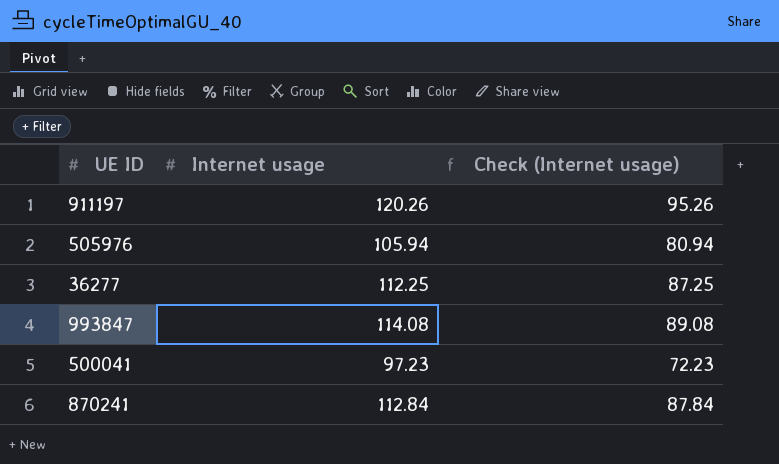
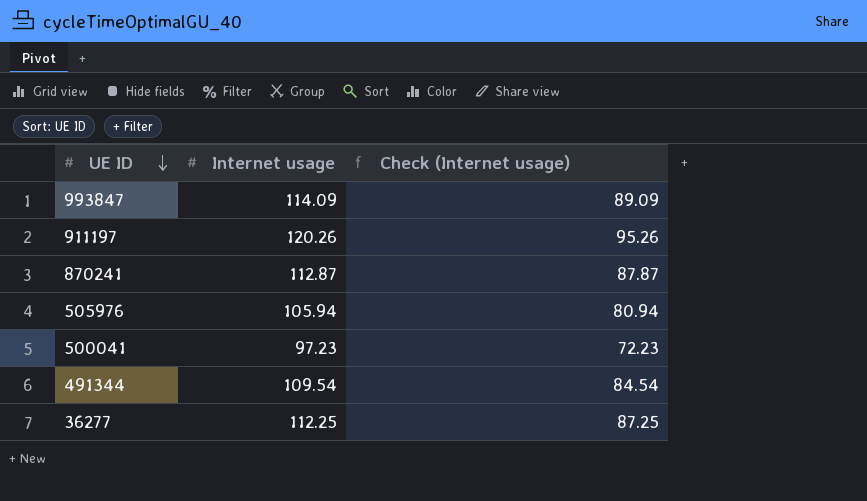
row order: none -> UE ID descending
993847 | Internet usage: 114.08 -> 114.09
993847 | Check (Internet usage): 89.08 -> 89.09
870241 | Internet usage: 112.84 -> 112.87
870241 | Check (Internet usage): 87.84 -> 87.87
row 491344: none -> 109.54 | 84.54

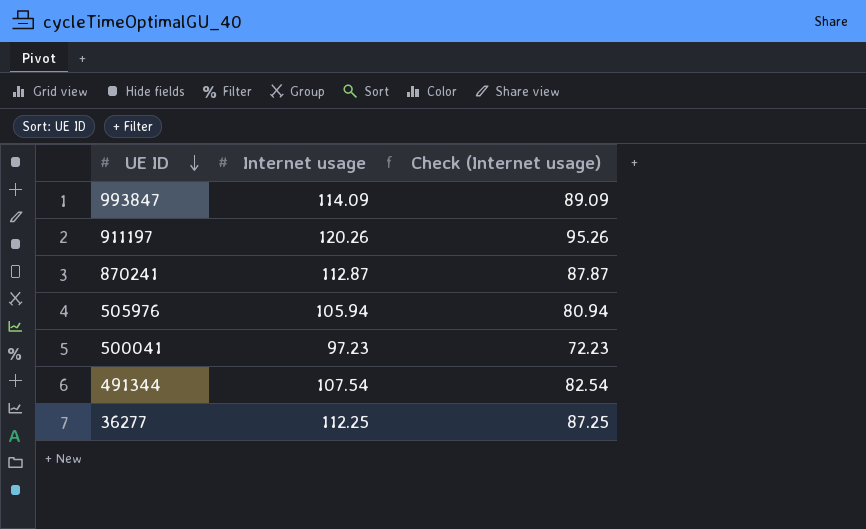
491344 | Internet usage: 109.54 -> 107.54
491344 | Check (Internet usage): 84.54 -> 82.54

